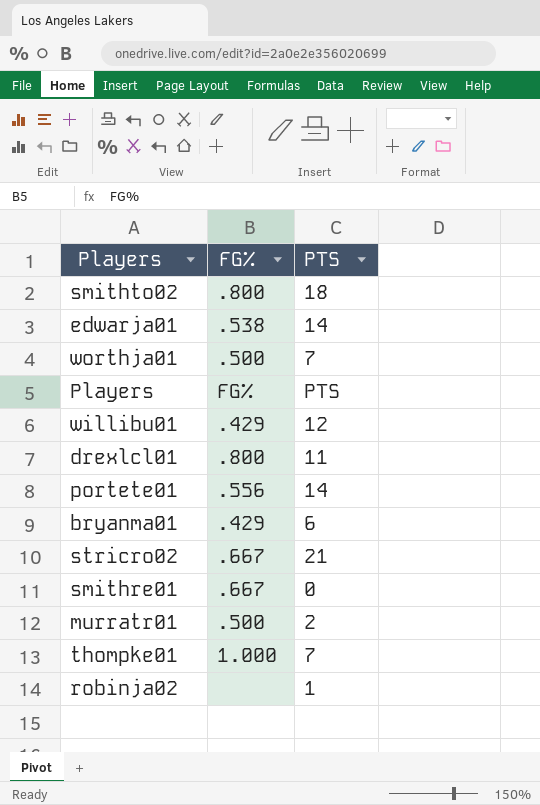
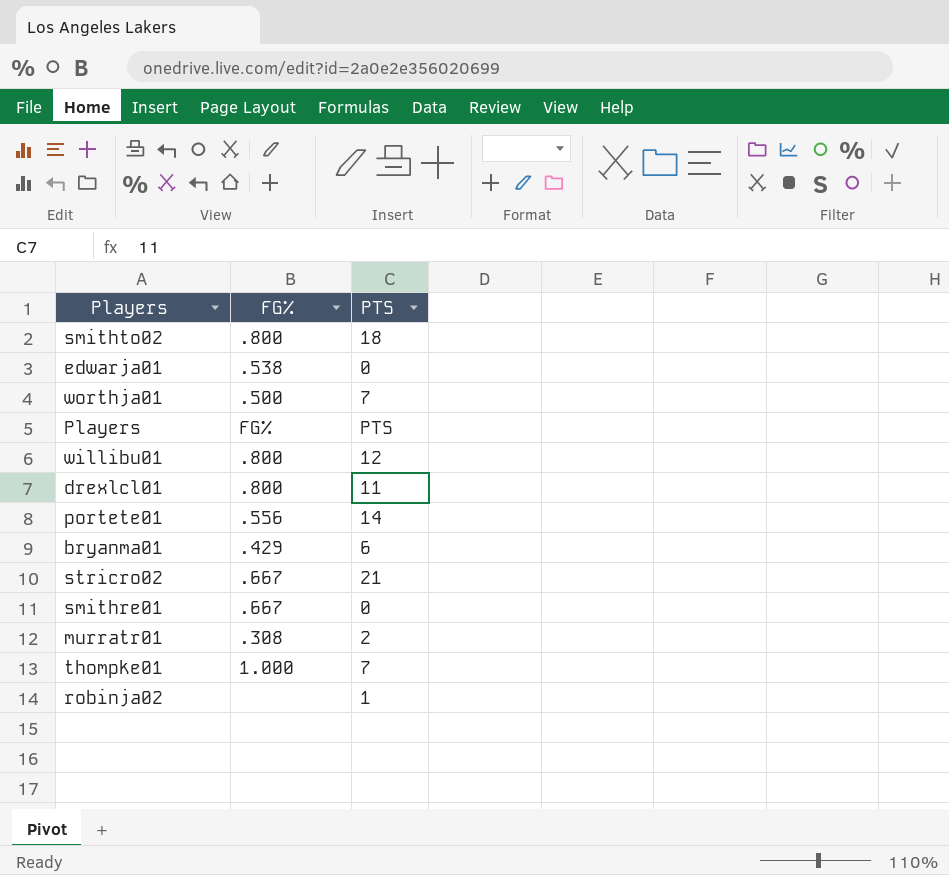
edwarja01 | PTS: 14 -> 0
willibu01 | FG%: .429 -> .800
murratr01 | FG%: .500 -> .308

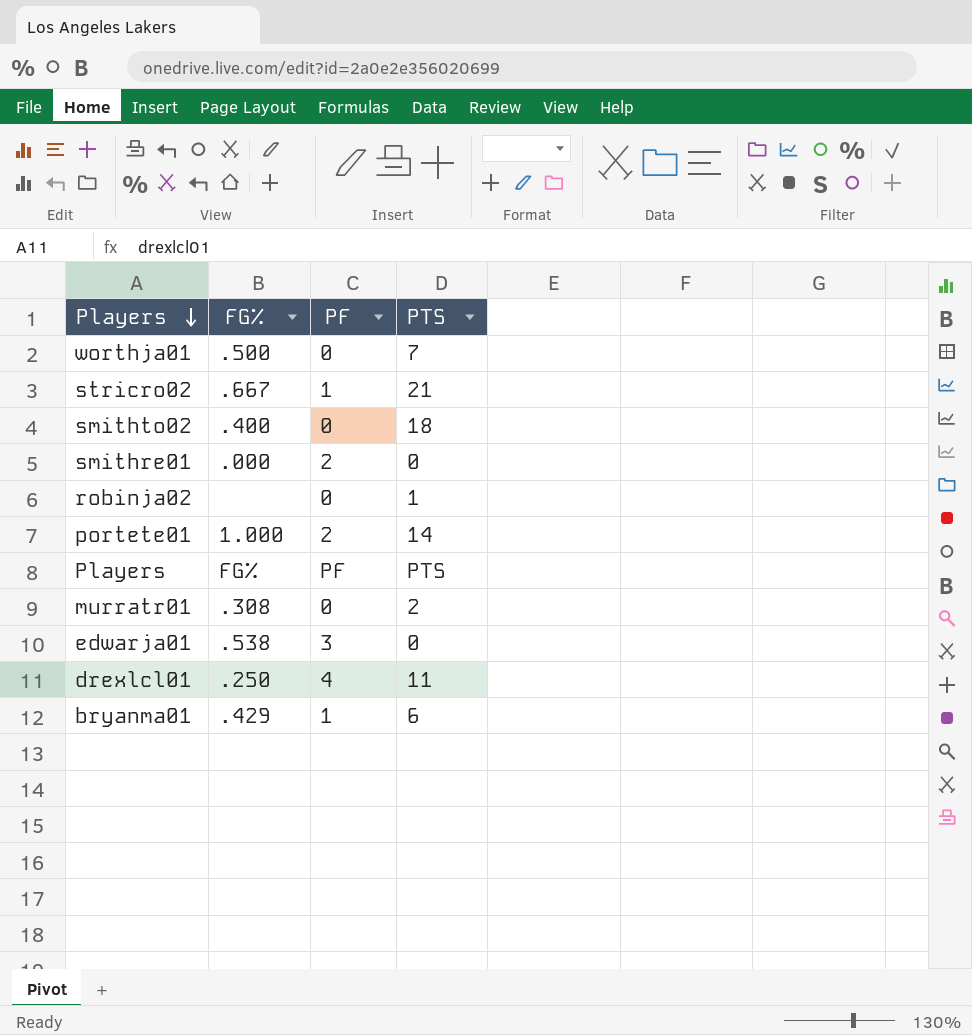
row order: none -> Players descending
column PF | position: none -> 3
row willibu01: .800 | 12 -> none
row thompke01: 1.000 | 7 -> none
smithto02 | FG%: .800 -> .400
smithre01 | FG%: .667 -> .000
portete01 | FG%: .556 -> 1.000
drexlcl01 | FG%: .800 -> .250

